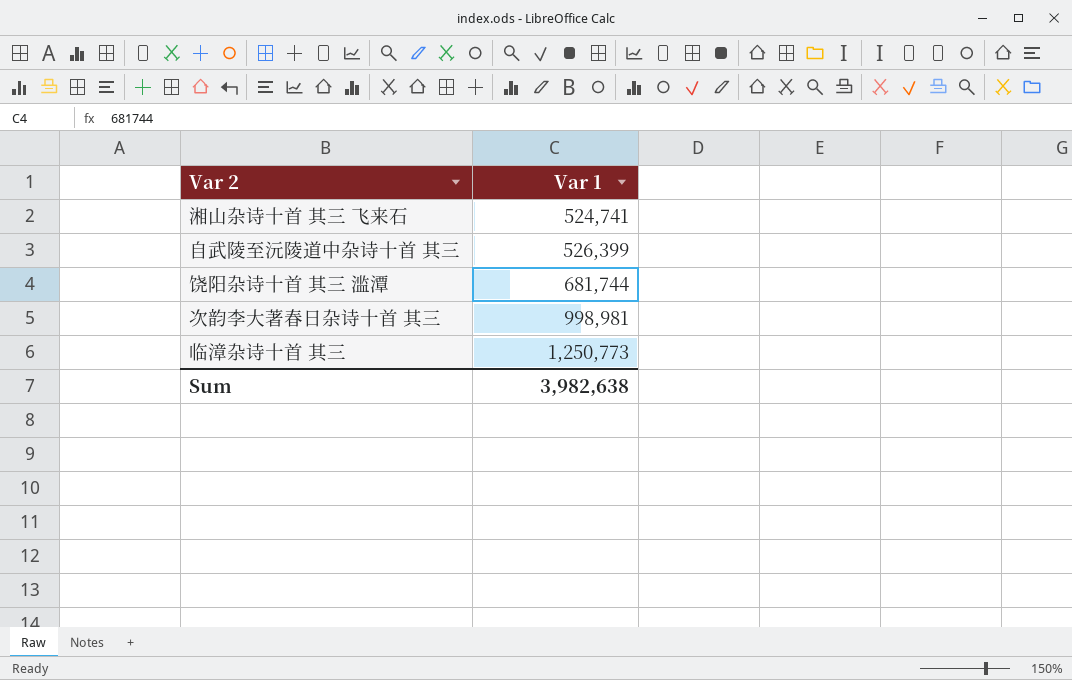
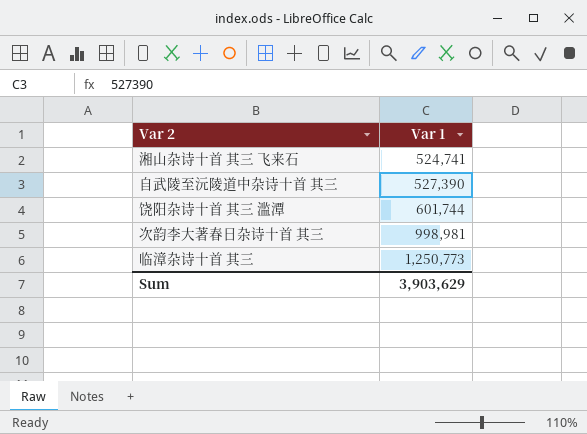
自武陵至沅陵道中杂诗十首 其三 | Var 1: 526,399 -> 527,390
饶阳杂诗十首 其三 滥潭 | Var 1: 681,744 -> 601,744
Sum | Var 1: 3,982,638 -> 3,903,629

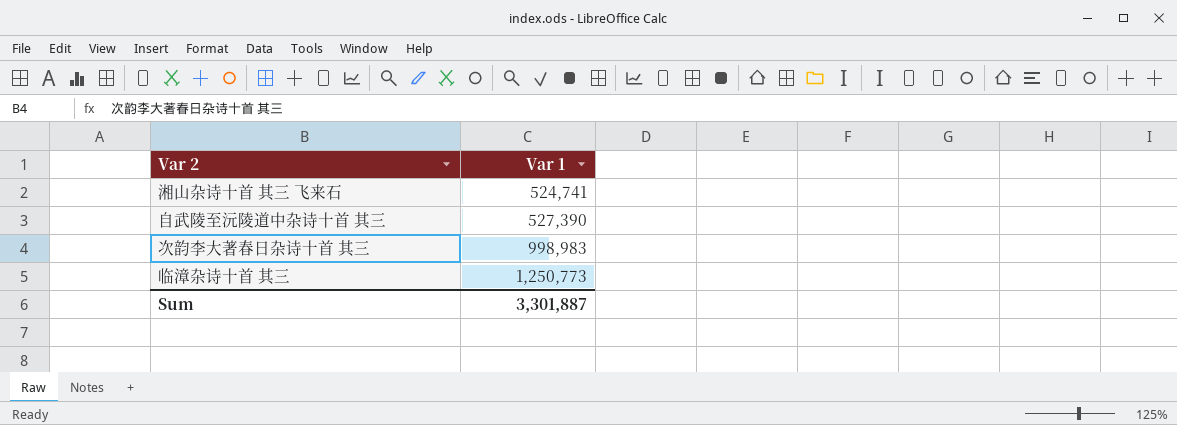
row 饶阳杂诗十首 其三 滥潭: 601,744 -> none
次韵李大著春日杂诗十首 其三 | Var 1: 998,981 -> 998,983
Sum | Var 1: 3,903,629 -> 3,301,887

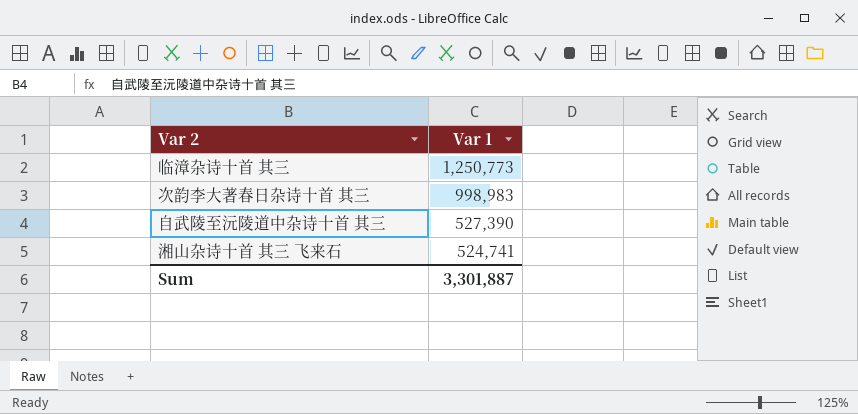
row order: Var 1 ascending -> Var 1 descending

